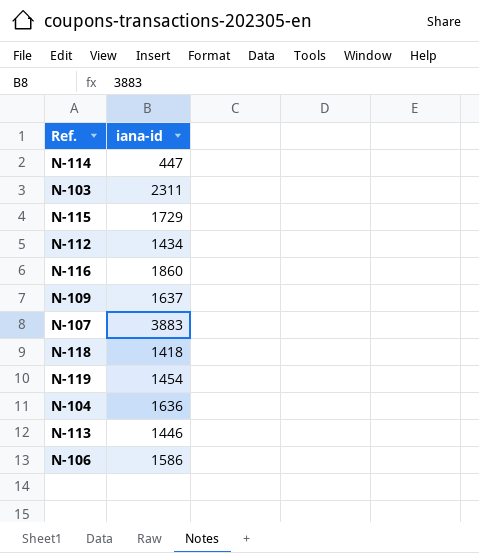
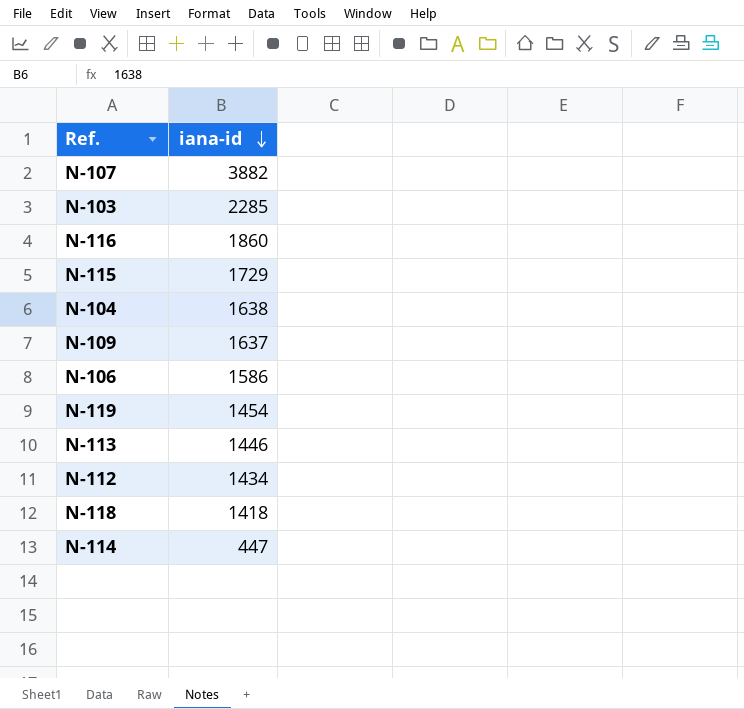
row order: none -> iana-id descending
N-107 | iana-id: 3883 -> 3882
N-103 | iana-id: 2311 -> 2285
N-104 | iana-id: 1636 -> 1638

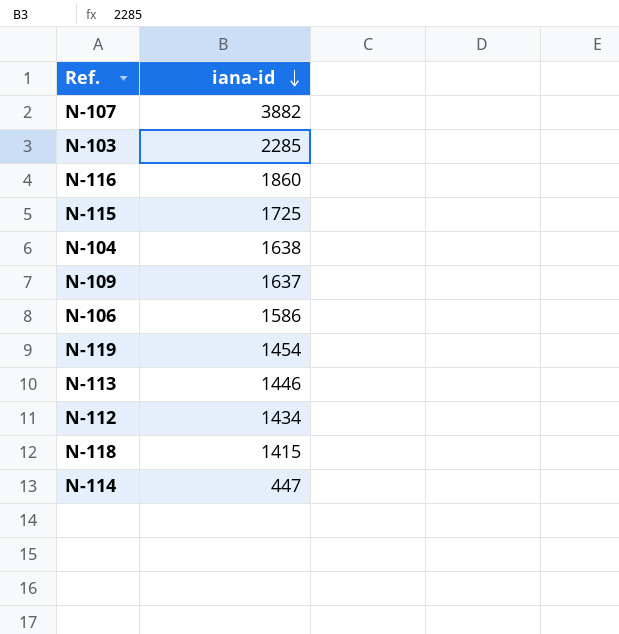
N-115 | iana-id: 1729 -> 1725
N-118 | iana-id: 1418 -> 1415

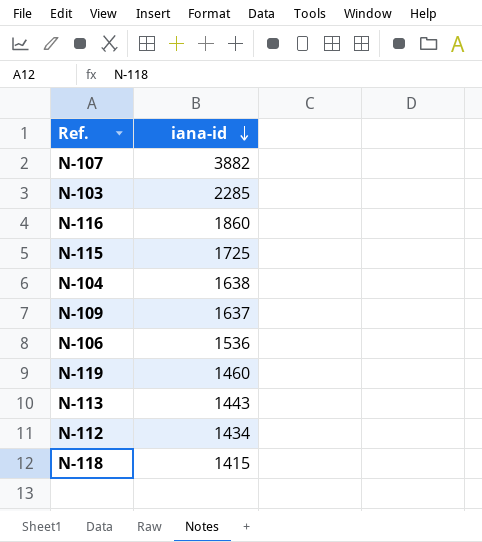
row N-114: 447 -> none
N-106 | iana-id: 1586 -> 1536
N-119 | iana-id: 1454 -> 1460
N-113 | iana-id: 1446 -> 1443

